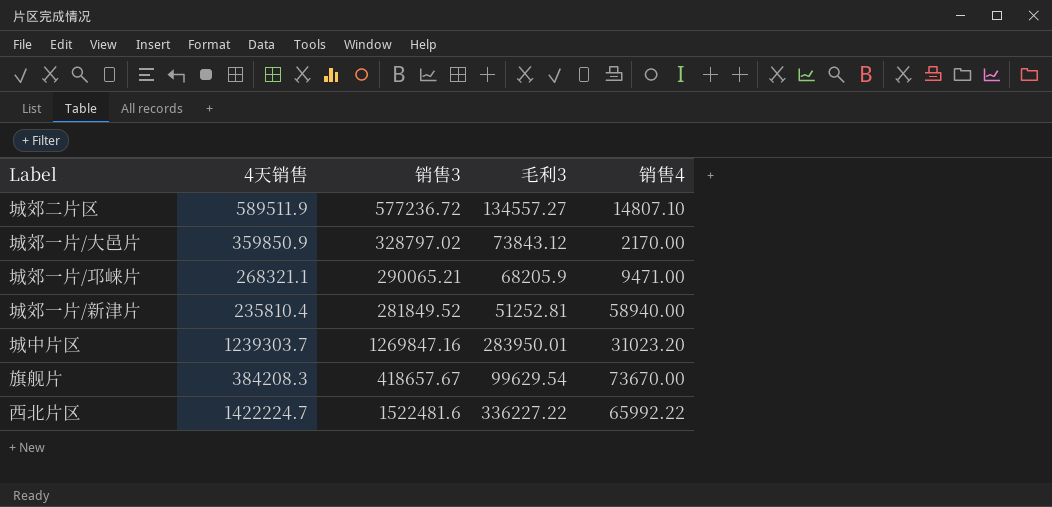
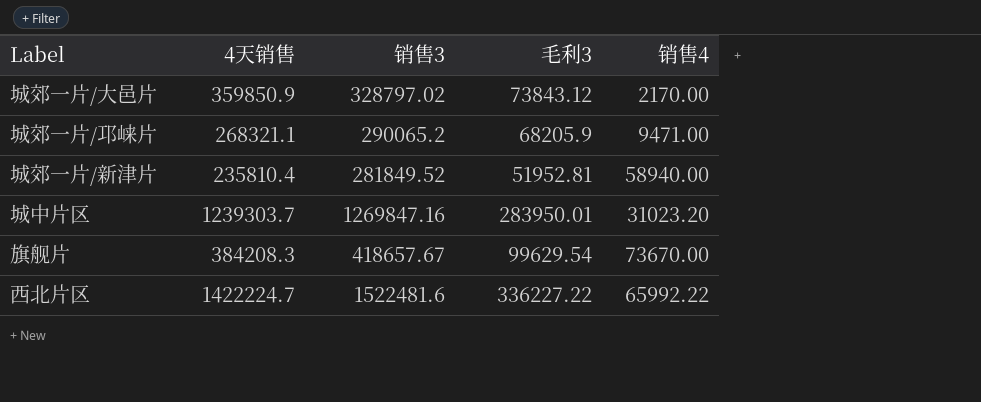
row 城郊二片区: 589511.9 | 577236.72 | 134557.27 | 14807.10 -> none
城郊一片/邛崃片 | 销售3: 290065.21 -> 290065.2
城郊一片/新津片 | 毛利3: 51252.81 -> 51952.81

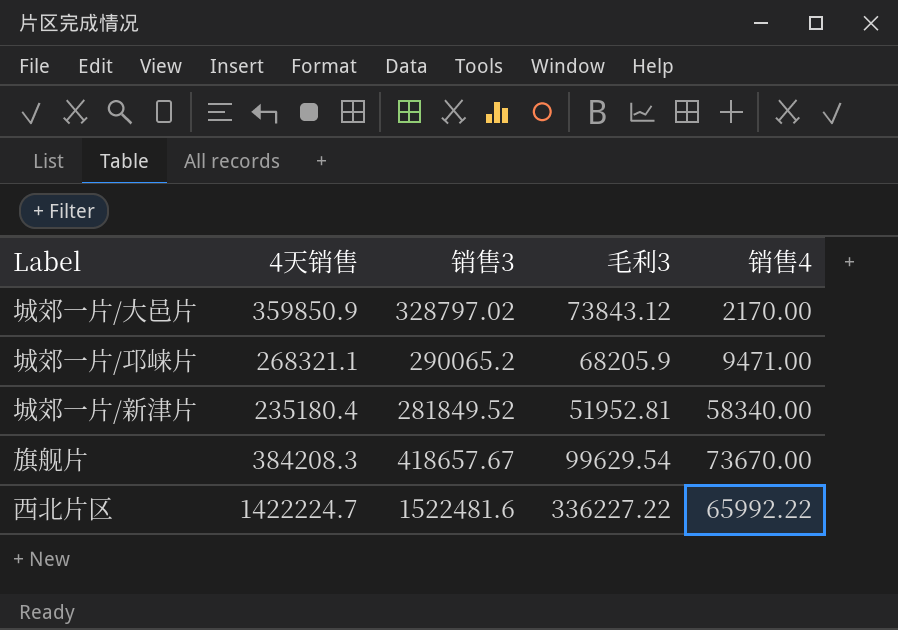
row 城中片区: 1239303.7 | 1269847.16 | 283950.01 | 31023.20 -> none
城郊一片/新津片 | 4天销售: 235810.4 -> 235180.4
城郊一片/新津片 | 销售4: 58940.00 -> 58340.00

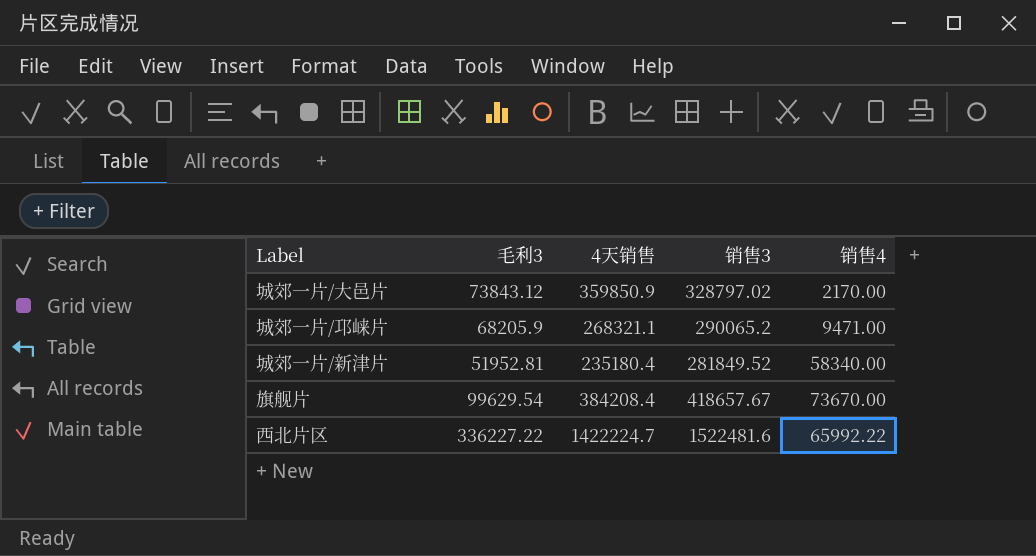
column 毛利3 | position: 4 -> 2
旗舰片 | 4天销售: 384208.3 -> 384208.4

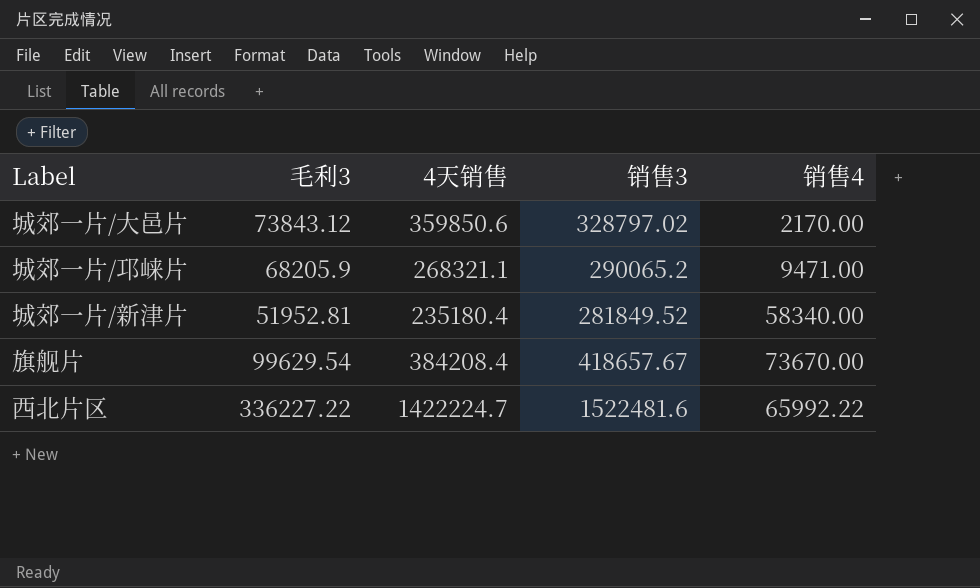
城郊一片/大邑片 | 4天销售: 359850.9 -> 359850.6

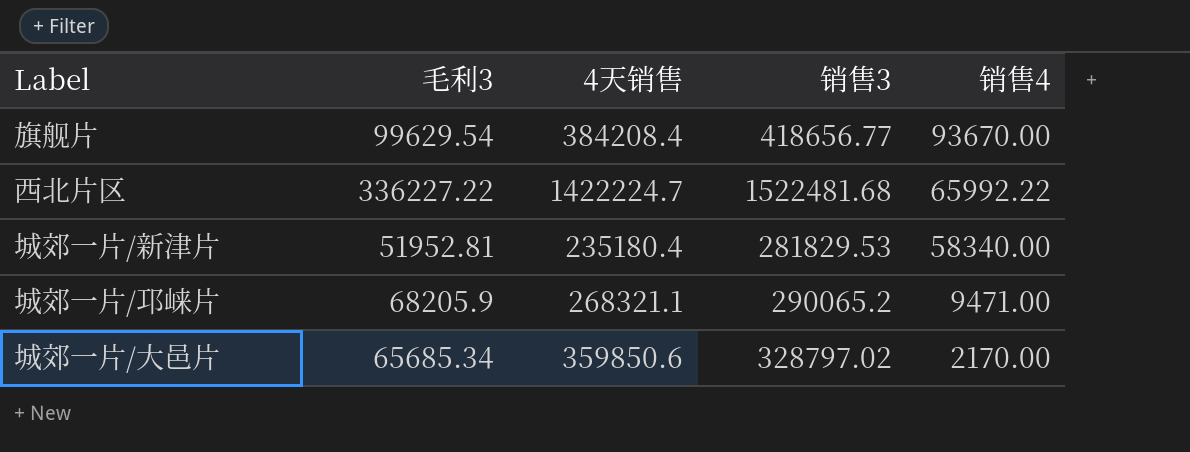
row order: none -> 销售4 descending
旗舰片 | 销售3: 418657.67 -> 418656.77
旗舰片 | 销售4: 73670.00 -> 93670.00
西北片区 | 销售3: 1522481.6 -> 1522481.68
城郊一片/新津片 | 销售3: 281849.52 -> 281829.53
城郊一片/大邑片 | 毛利3: 73843.12 -> 65685.34

